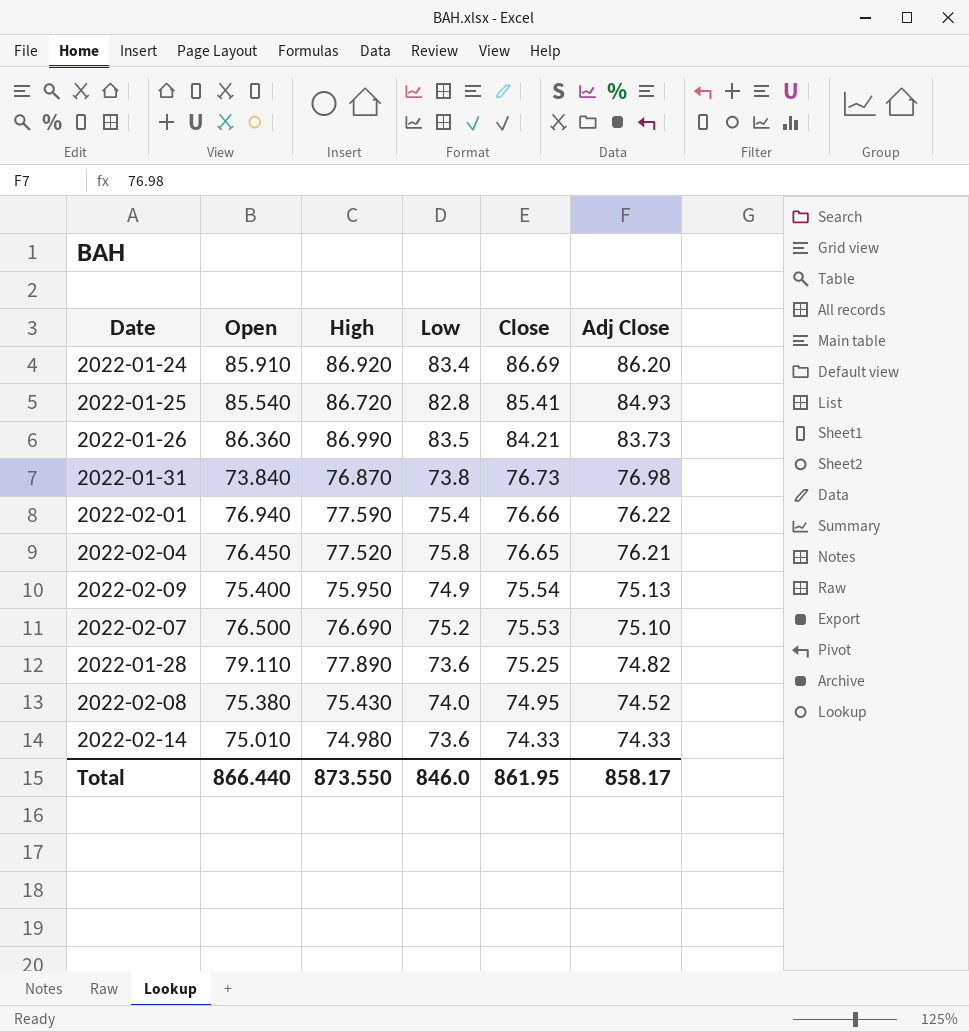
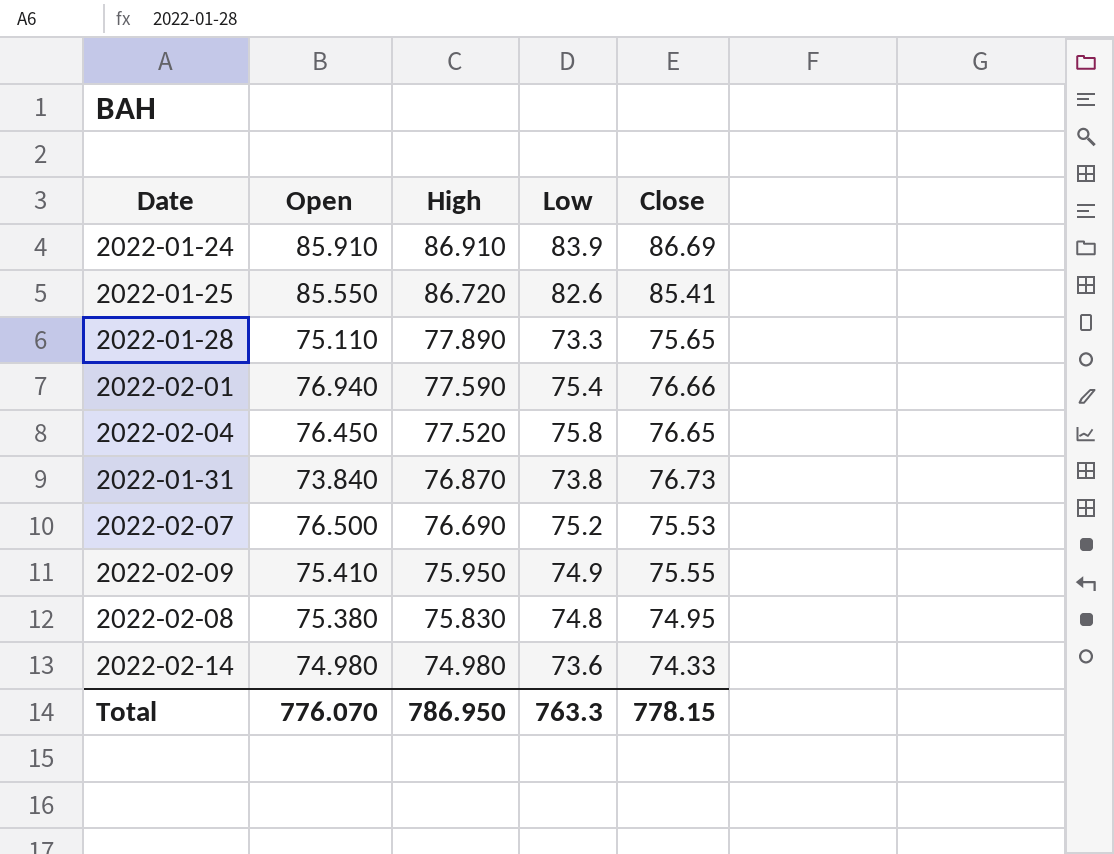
row order: Close descending -> High descending
column Adj Close | position: 6 -> none
row 2022-01-26: 86.360 | 86.990 | 83.5 | 84.21 | 83.73 -> none
2022-01-24 | High: 86.920 -> 86.910
2022-01-24 | Low: 83.4 -> 83.9
2022-01-25 | Open: 85.540 -> 85.550
2022-01-25 | Low: 82.8 -> 82.6
2022-01-28 | Open: 79.110 -> 75.110
2022-01-28 | Low: 73.6 -> 73.3
2022-01-28 | Close: 75.25 -> 75.65
2022-02-09 | Open: 75.400 -> 75.410
2022-02-09 | Close: 75.54 -> 75.55
2022-02-08 | High: 75.430 -> 75.830
2022-02-08 | Low: 74.0 -> 74.8
2022-02-14 | Open: 75.010 -> 74.980
Total | Open: 866.440 -> 776.070
Total | High: 873.550 -> 786.950
Total | Low: 846.0 -> 763.3
Total | Close: 861.95 -> 778.15

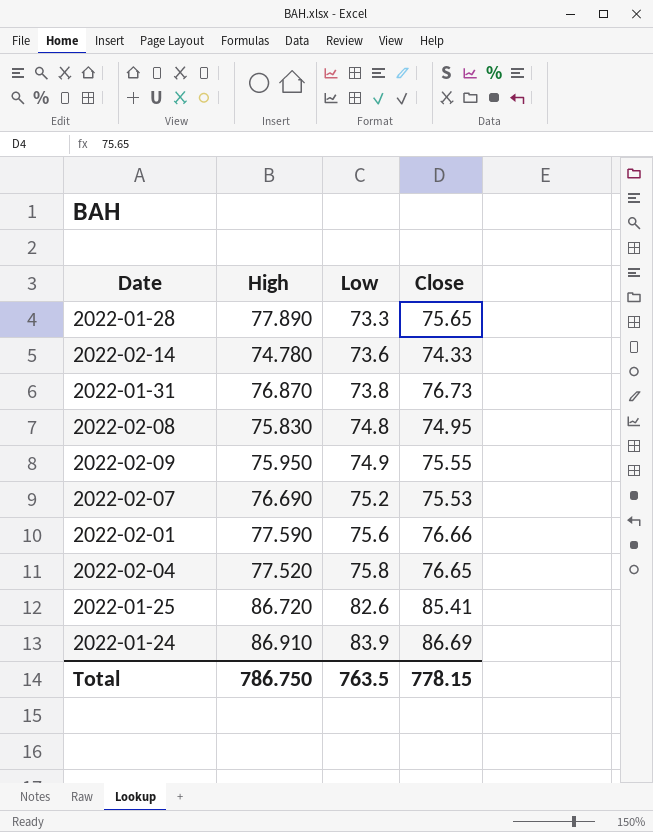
row order: High descending -> Low ascending
column Open | position: 2 -> none
2022-02-14 | High: 74.980 -> 74.780
2022-02-01 | Low: 75.4 -> 75.6
Total | High: 786.950 -> 786.750
Total | Low: 763.3 -> 763.5

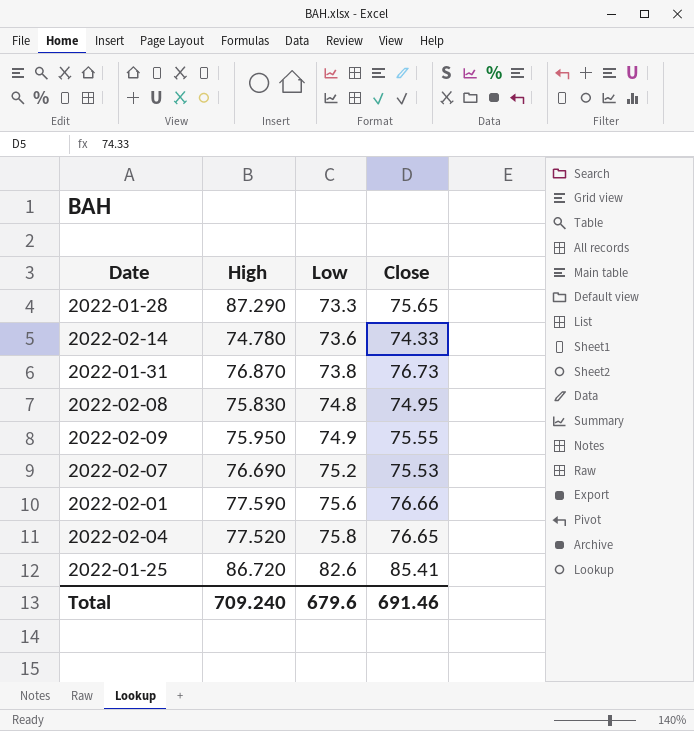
row 2022-01-24: 86.910 | 83.9 | 86.69 -> none
2022-01-28 | High: 77.890 -> 87.290
Total | High: 786.750 -> 709.240
Total | Low: 763.5 -> 679.6
Total | Close: 778.15 -> 691.46

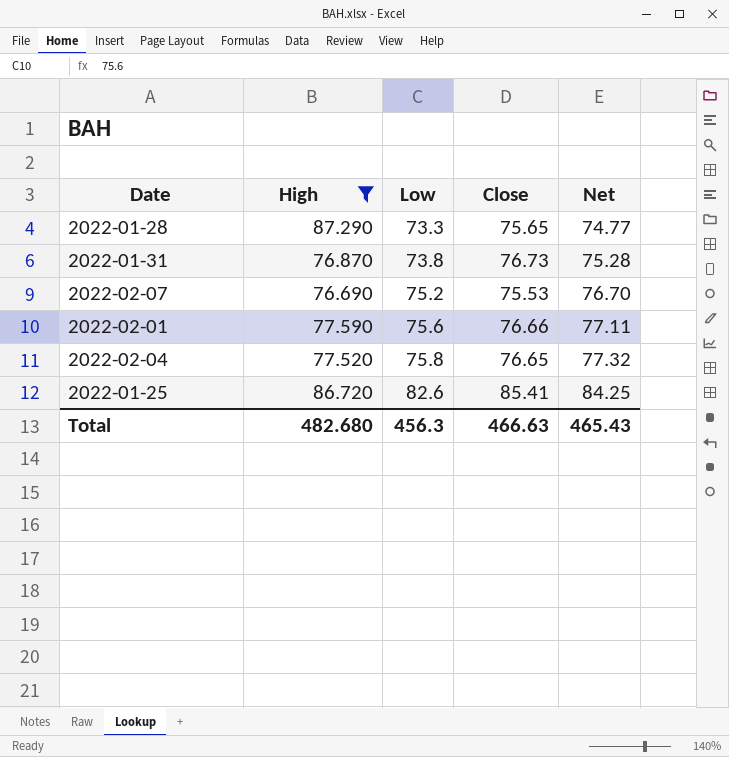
filter: none -> High >= 76.690
column Net | formula: none -> [Low] * 1.02
Total | High: 709.240 -> 482.680
Total | Low: 679.6 -> 456.3
Total | Close: 691.46 -> 466.63

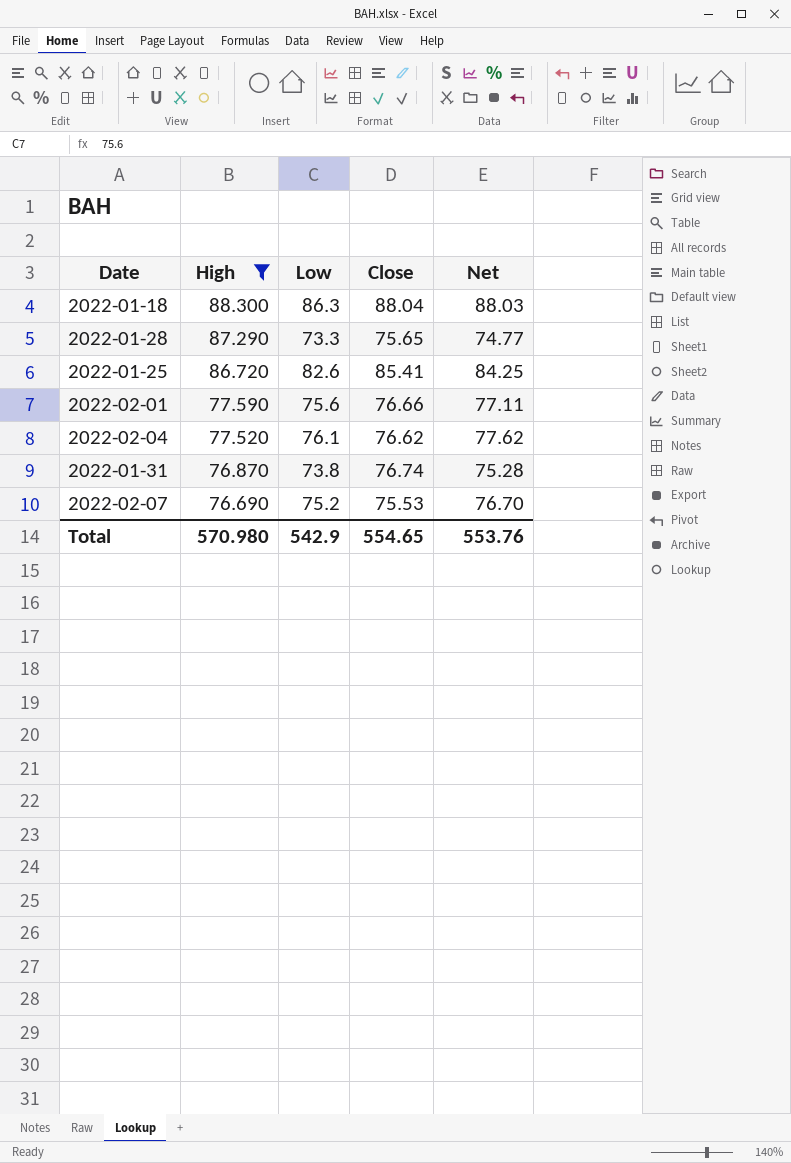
row order: Low ascending -> High descending
row 2022-01-18: none -> 88.300 | 86.3 | 88.04 | 88.03
2022-02-04 | Low: 75.8 -> 76.1
2022-02-04 | Close: 76.65 -> 76.62
2022-02-04 | Net: 77.32 -> 77.62
2022-01-31 | Close: 76.73 -> 76.74
Total | High: 482.680 -> 570.980
Total | Low: 456.3 -> 542.9
Total | Close: 466.63 -> 554.65
Total | Net: 465.43 -> 553.76

